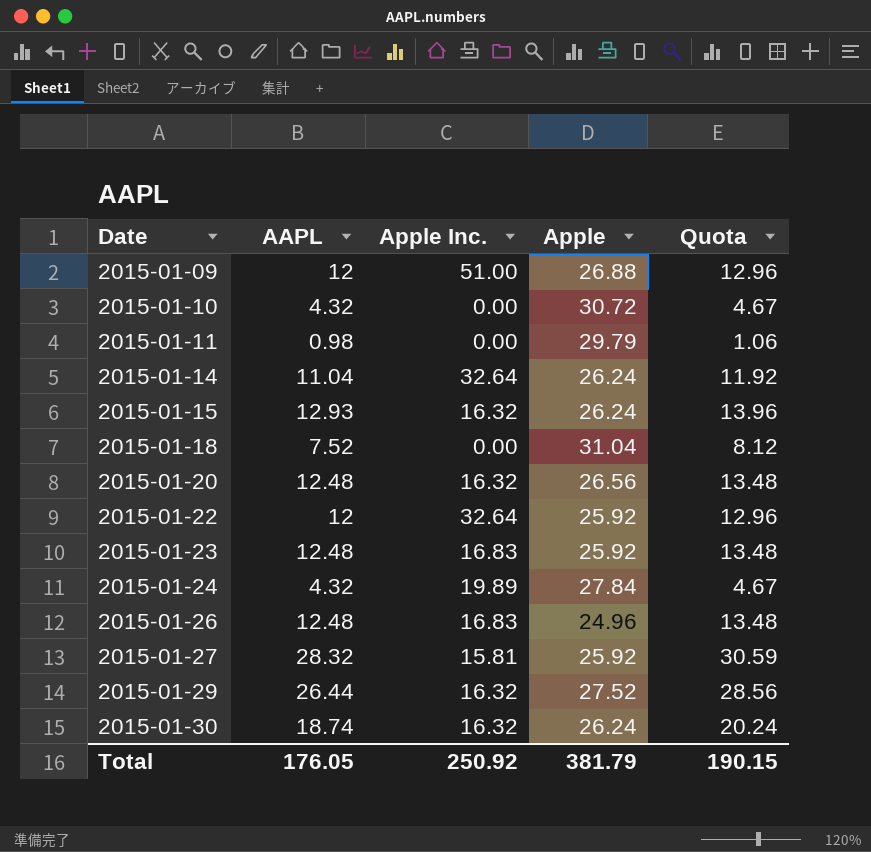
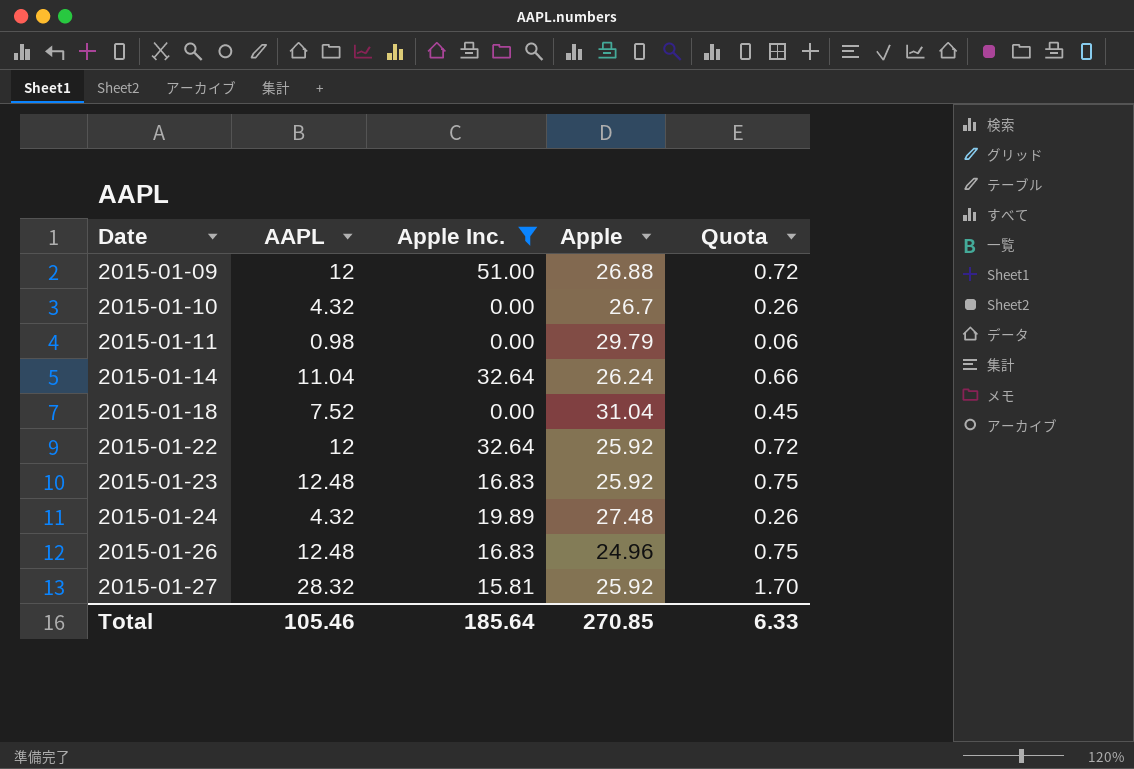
filter: none -> Apple Inc. != 16.32
column Quota | formula: [AAPL] * 1.08 -> [AAPL] * 0.06
2015-01-10 | Apple: 30.72 -> 26.7
2015-01-24 | Apple: 27.84 -> 27.48
Total | AAPL: 176.05 -> 105.46
Total | Apple Inc.: 250.92 -> 185.64
Total | Apple: 381.79 -> 270.85
Total | Quota: 190.15 -> 6.33

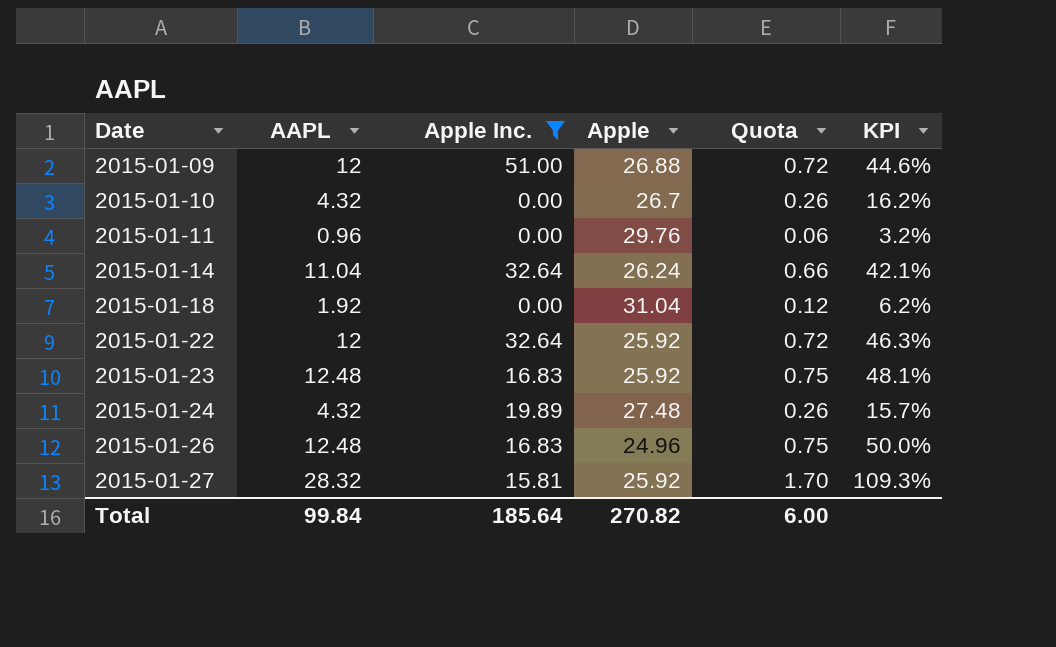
column KPI | formula: none -> [AAPL] / [Apple]
2015-01-11 | AAPL: 0.98 -> 0.96
2015-01-11 | Apple: 29.79 -> 29.76
2015-01-18 | AAPL: 7.52 -> 1.92
2015-01-18 | Quota: 0.45 -> 0.12
Total | AAPL: 105.46 -> 99.84
Total | Apple: 270.85 -> 270.82
Total | Quota: 6.33 -> 6.00

